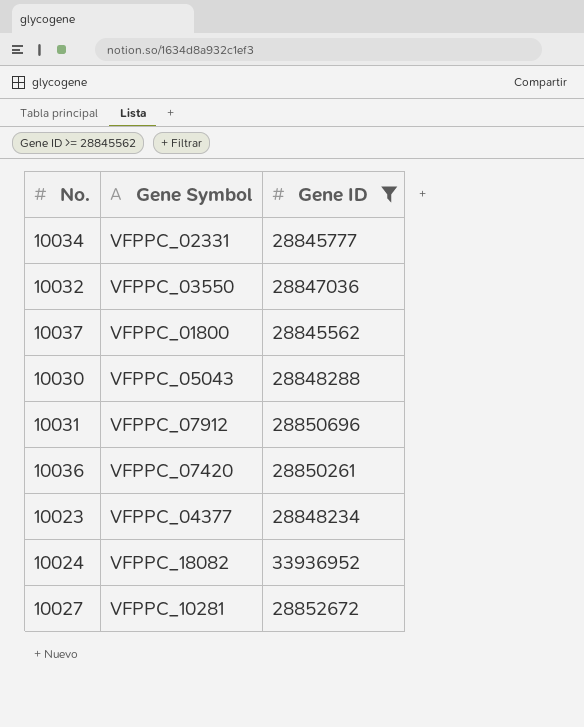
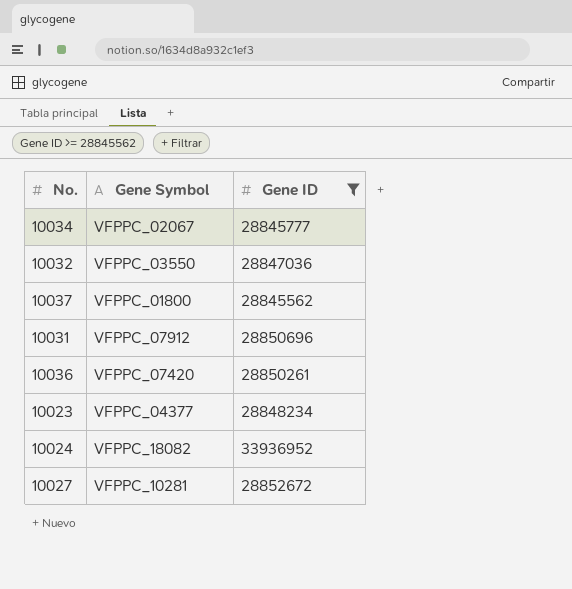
row 10030: VFPPC_05043 | 28848288 -> none
10034 | Gene Symbol: VFPPC_02331 -> VFPPC_02067

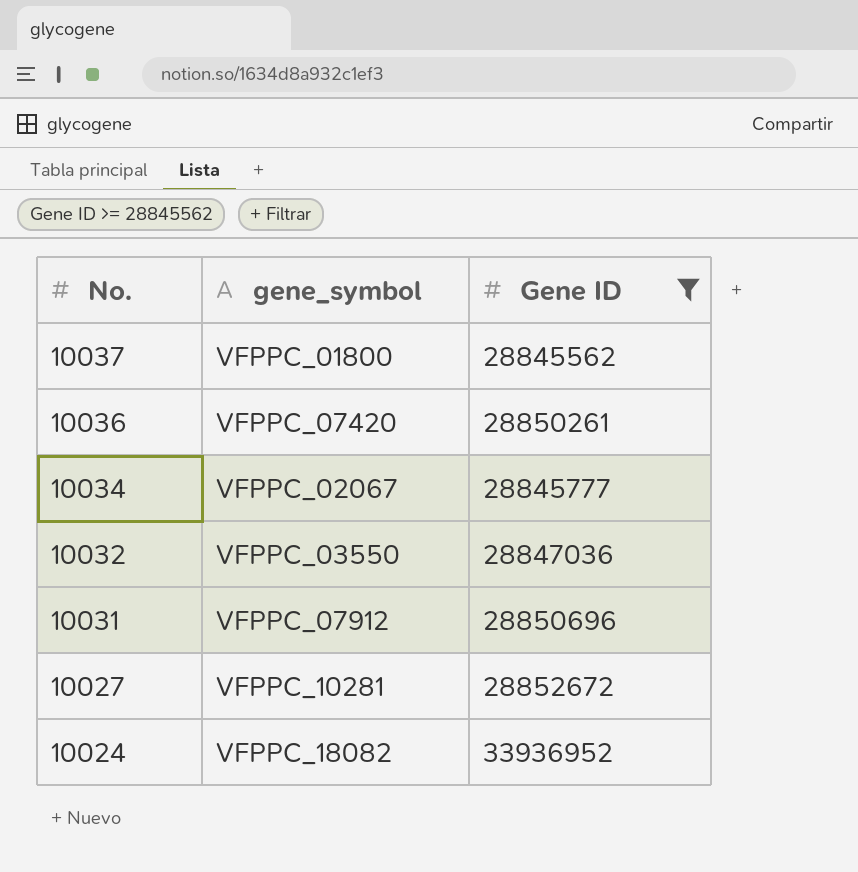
row order: none -> No. descending
column name: Gene Symbol -> gene_symbol
row 10023: VFPPC_04377 | 28848234 -> none

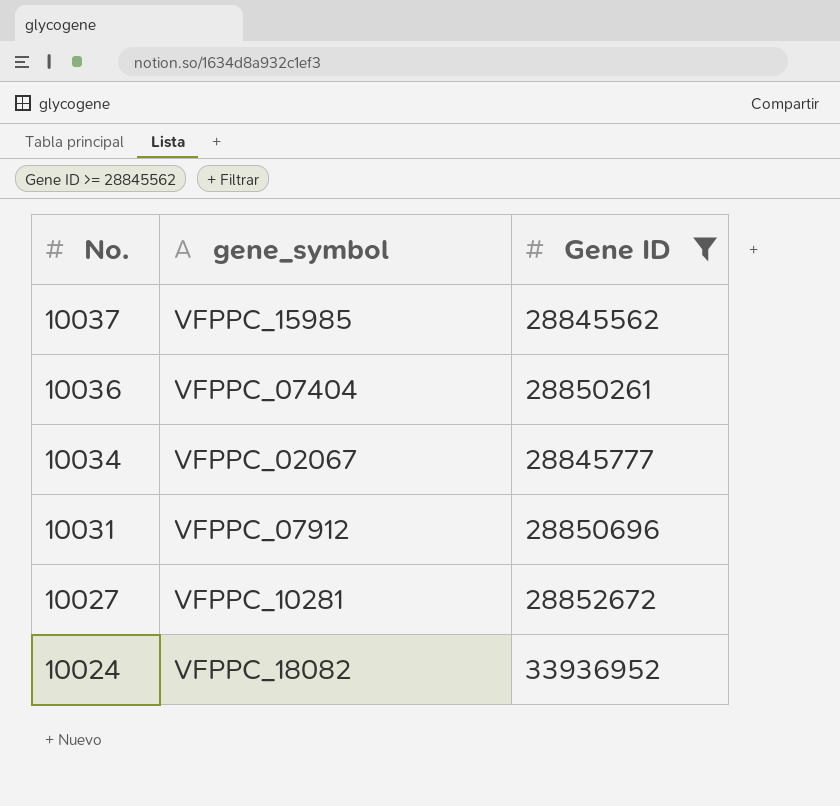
row 10032: VFPPC_03550 | 28847036 -> none
10037 | gene_symbol: VFPPC_01800 -> VFPPC_15985
10036 | gene_symbol: VFPPC_07420 -> VFPPC_07404

